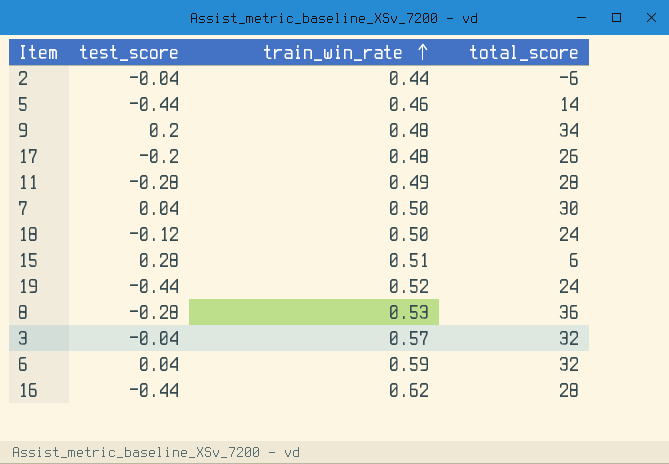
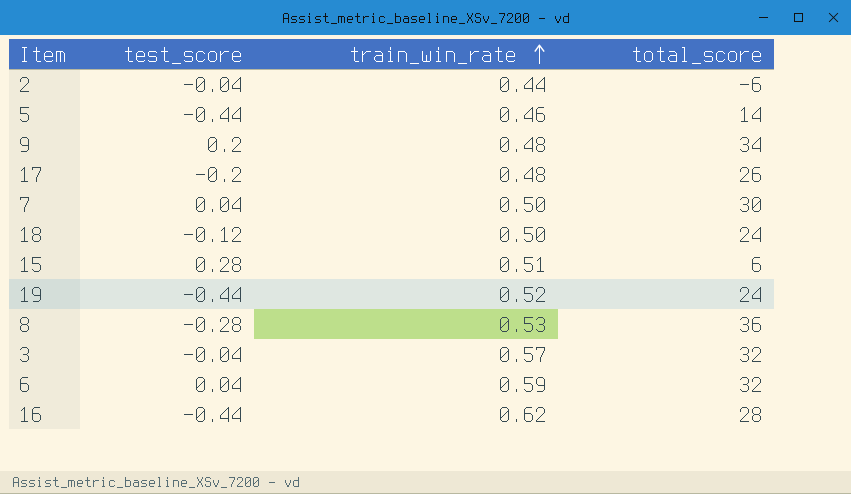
row 11: -0.28 | 0.49 | 28 -> none

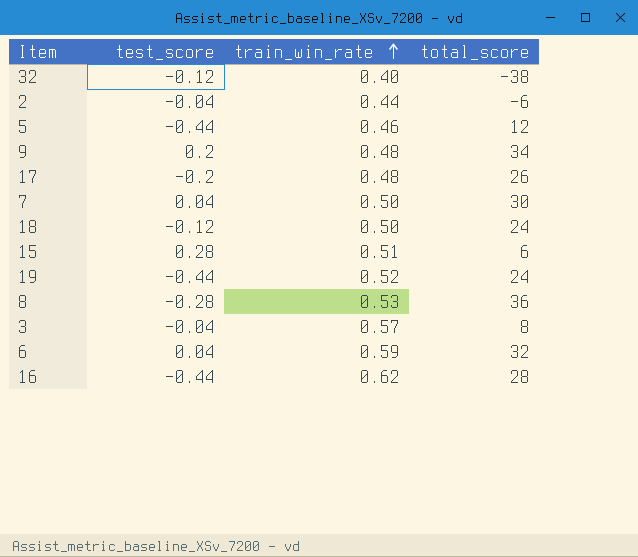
row 32: none -> -0.12 | 0.40 | -38
5 | total_score: 14 -> 12
3 | total_score: 32 -> 8

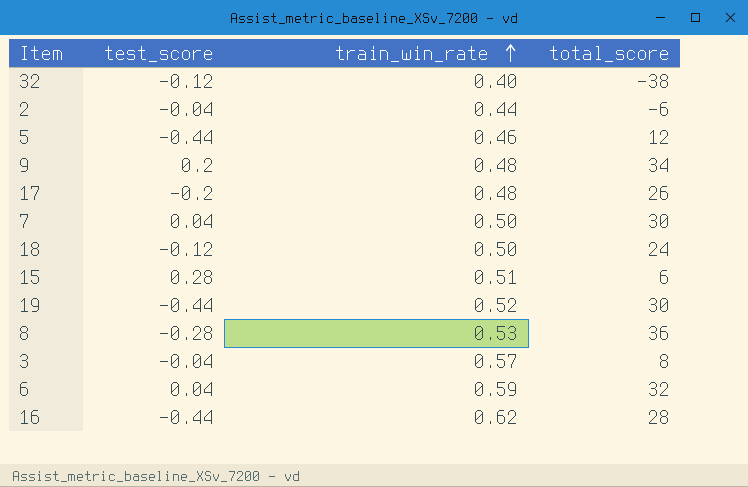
19 | total_score: 24 -> 30

